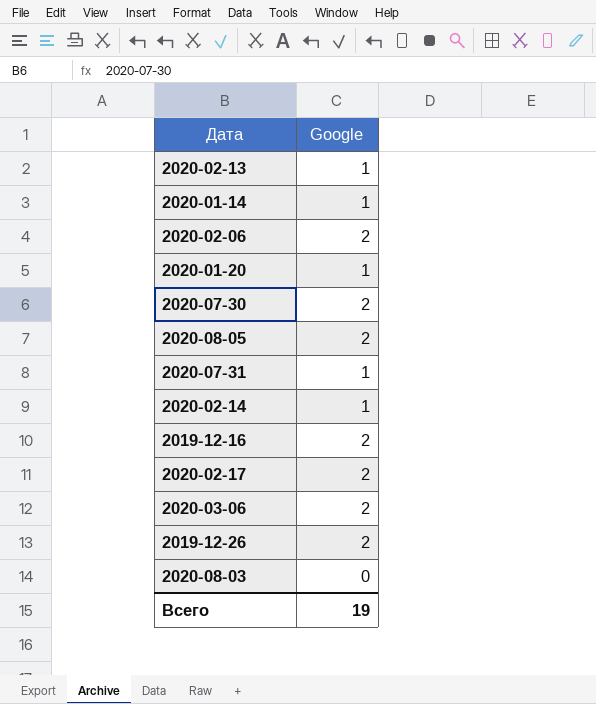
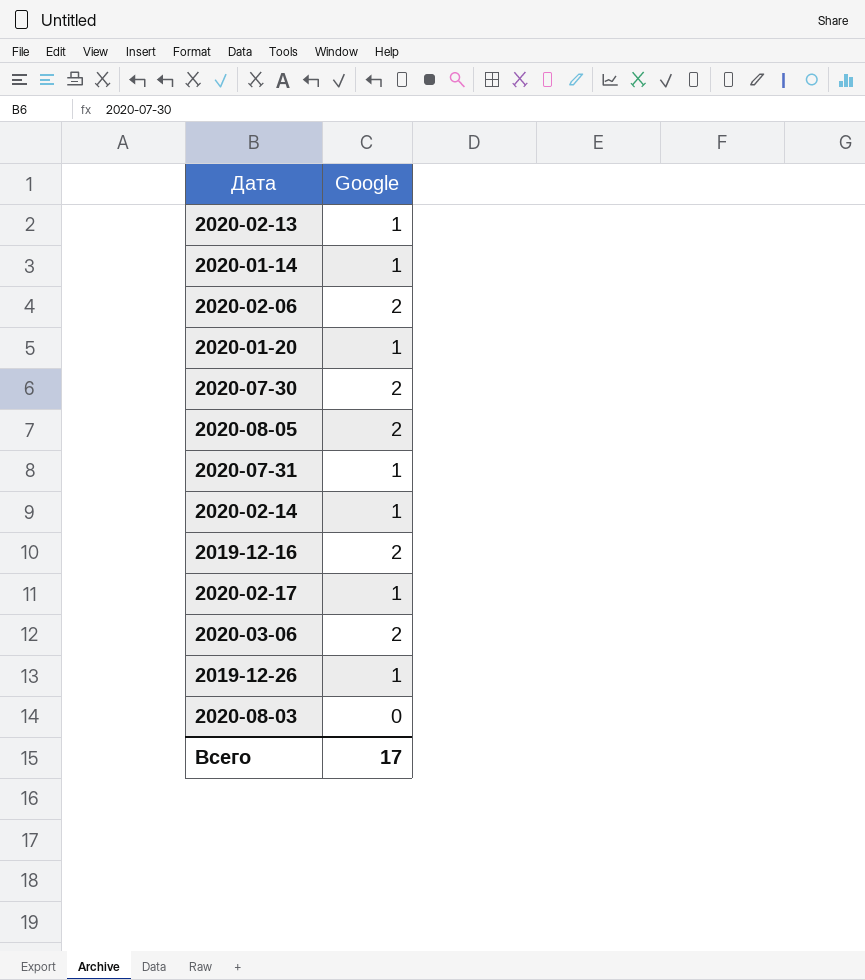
2020-02-17 | Google: 2 -> 1
2019-12-26 | Google: 2 -> 1
Всего | Google: 19 -> 17

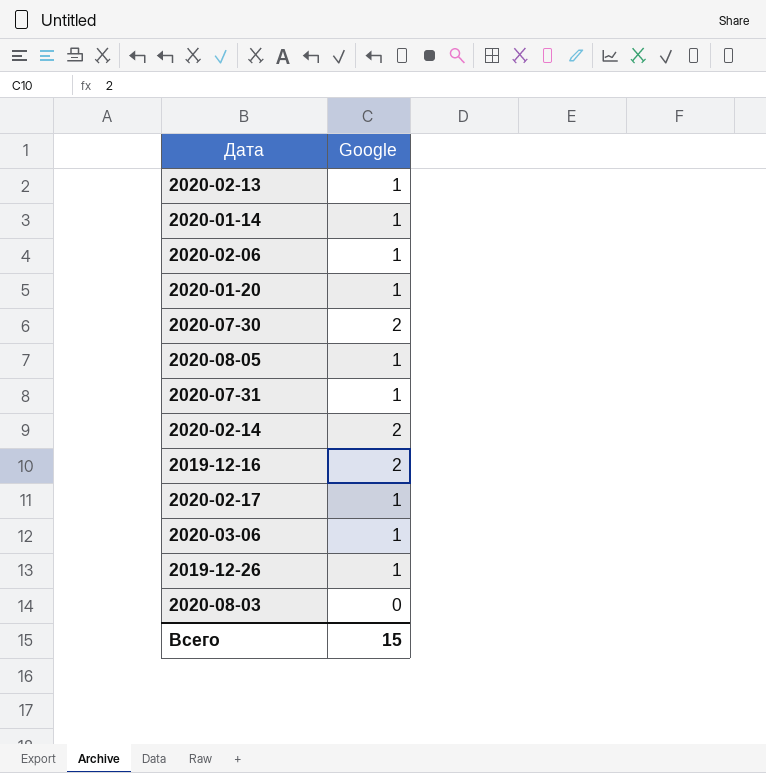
2020-02-06 | Google: 2 -> 1
2020-08-05 | Google: 2 -> 1
2020-02-14 | Google: 1 -> 2
2020-03-06 | Google: 2 -> 1
Всего | Google: 17 -> 15

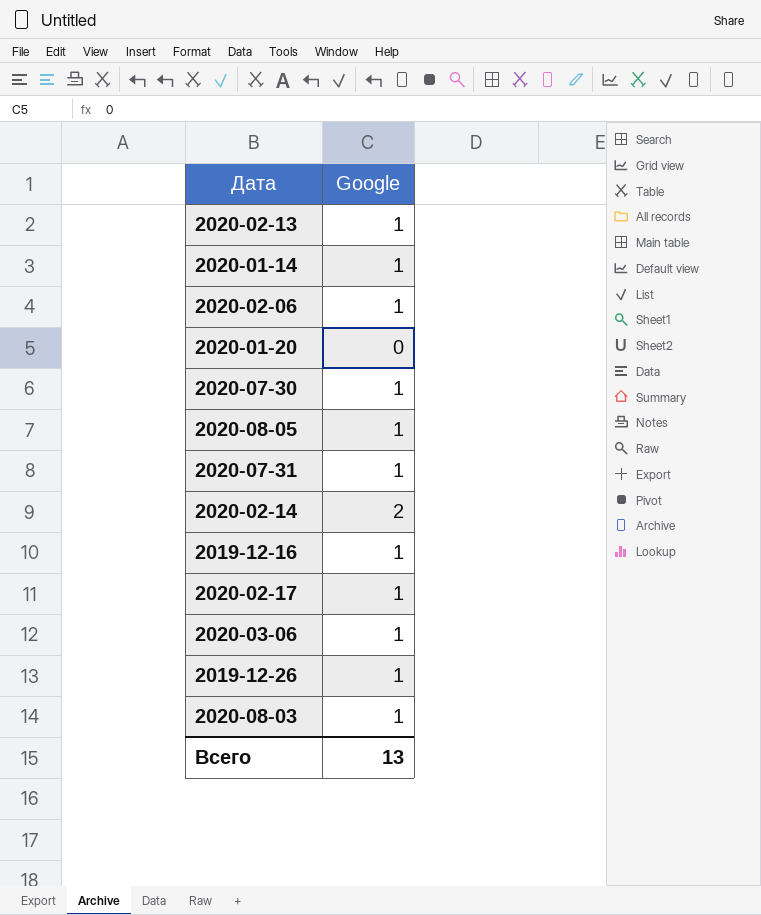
2020-01-20 | Google: 1 -> 0
2020-07-30 | Google: 2 -> 1
2019-12-16 | Google: 2 -> 1
2020-08-03 | Google: 0 -> 1
Всего | Google: 15 -> 13

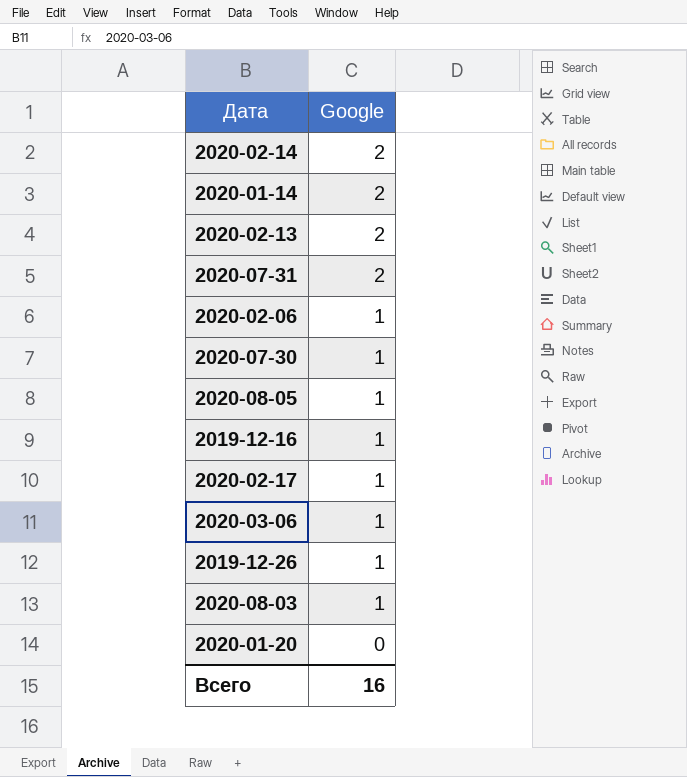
row order: none -> Google descending
2020-01-14 | Google: 1 -> 2
2020-02-13 | Google: 1 -> 2
2020-07-31 | Google: 1 -> 2
Всего | Google: 13 -> 16

